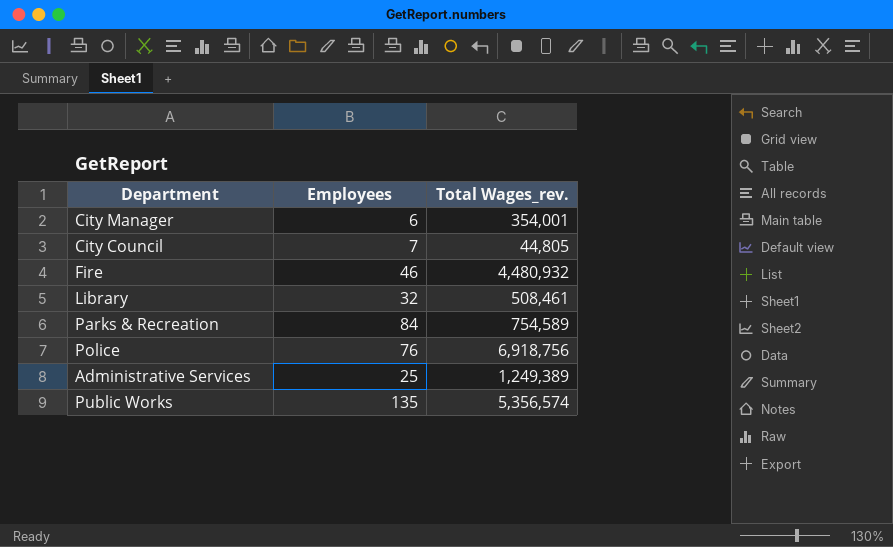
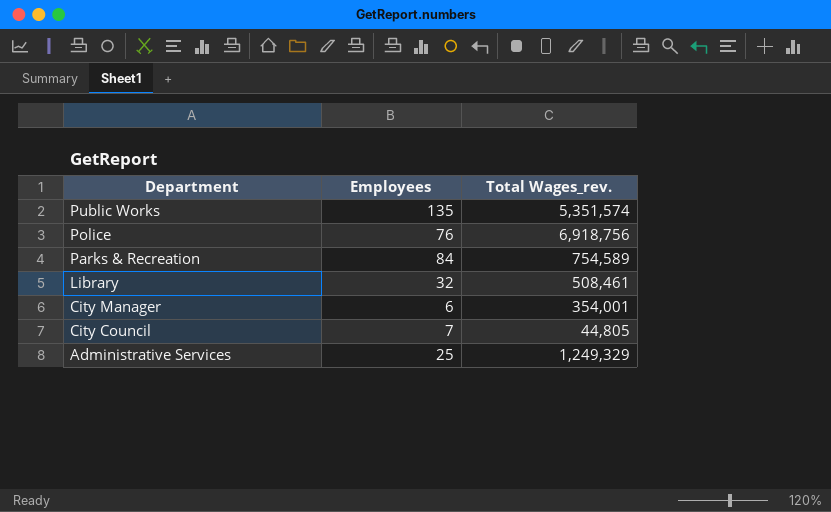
row order: none -> Department descending
row Fire: 46 | 4,480,932 -> none
Public Works | Total Wages_rev.: 5,356,574 -> 5,351,574
Administrative Services | Total Wages_rev.: 1,249,389 -> 1,249,329

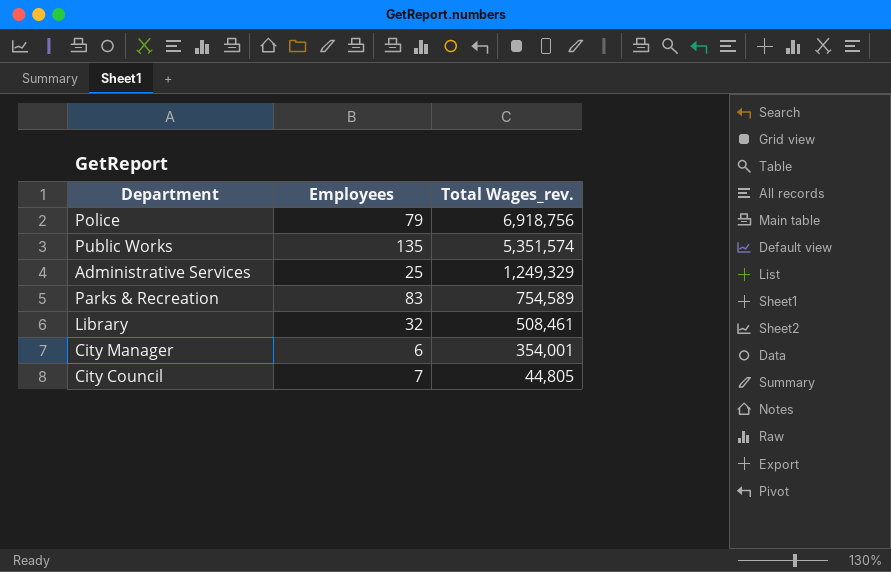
row order: Department descending -> Total Wages_rev. descending
Police | Employees: 76 -> 79
Parks & Recreation | Employees: 84 -> 83

